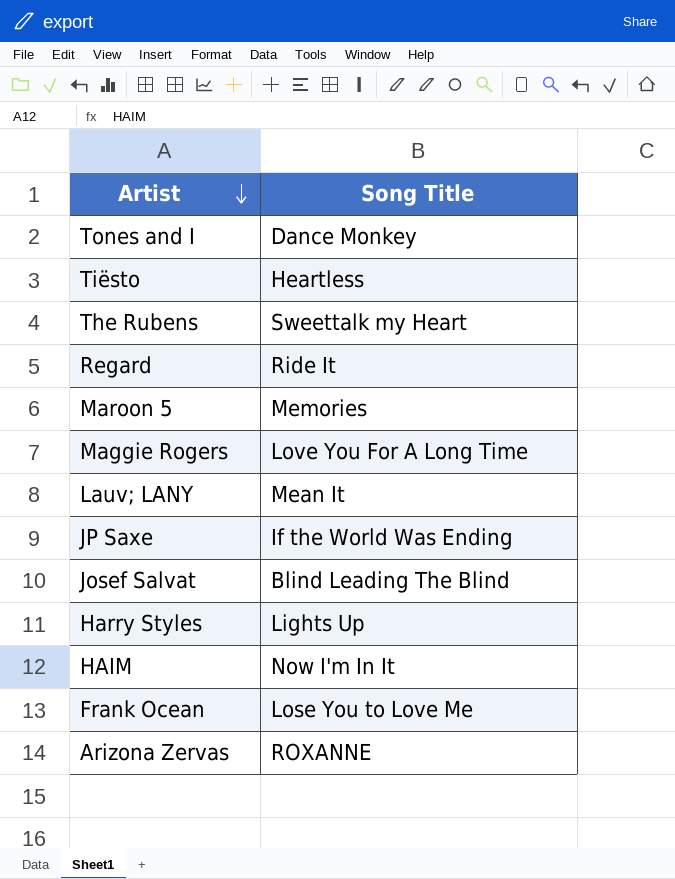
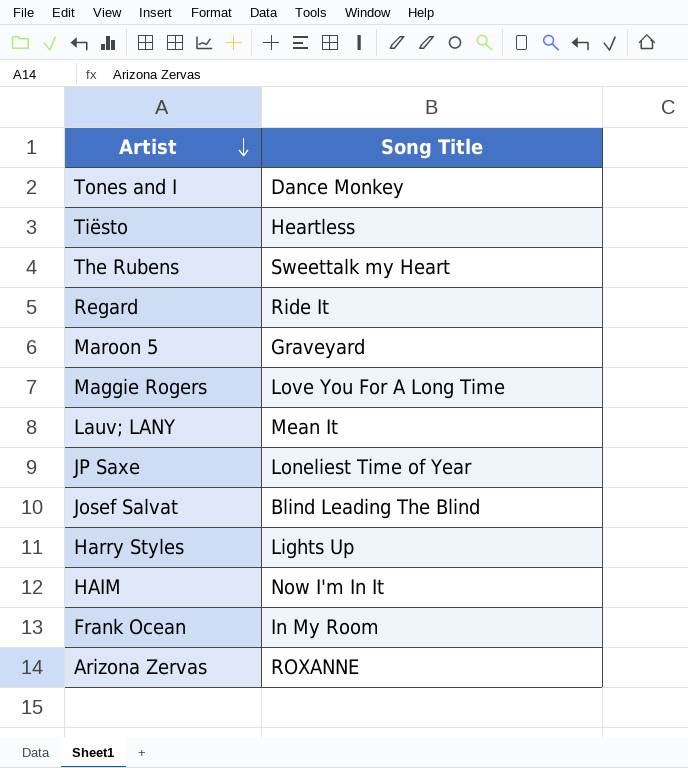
Maroon 5 | Song Title: Memories -> Graveyard
JP Saxe | Song Title: If the World Was Ending -> Loneliest Time of Year
Frank Ocean | Song Title: Lose You to Love Me -> In My Room

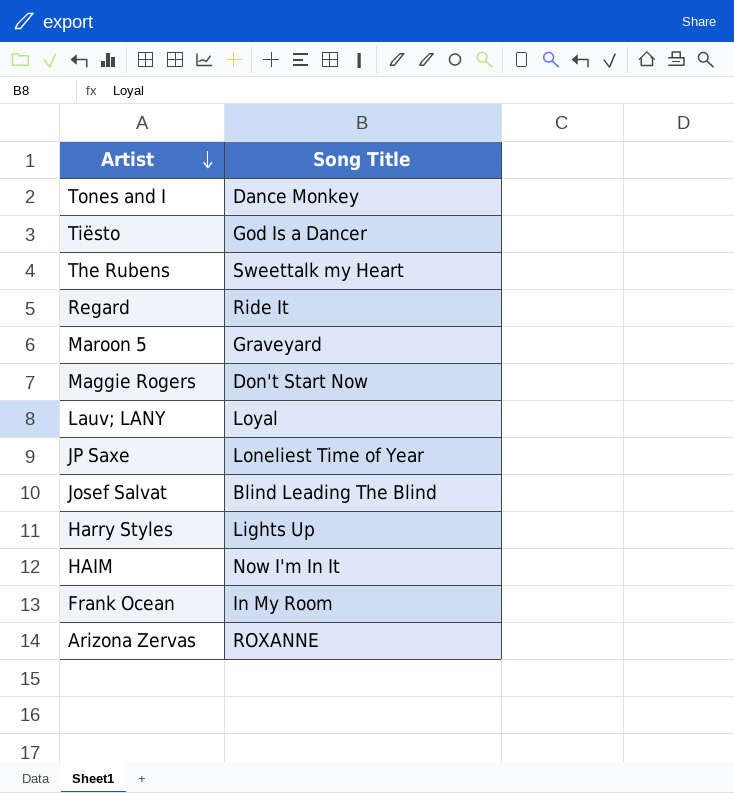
Tiësto | Song Title: Heartless -> God Is a Dancer
Maggie Rogers | Song Title: Love You For A Long Time -> Don't Start Now
Lauv; LANY | Song Title: Mean It -> Loyal

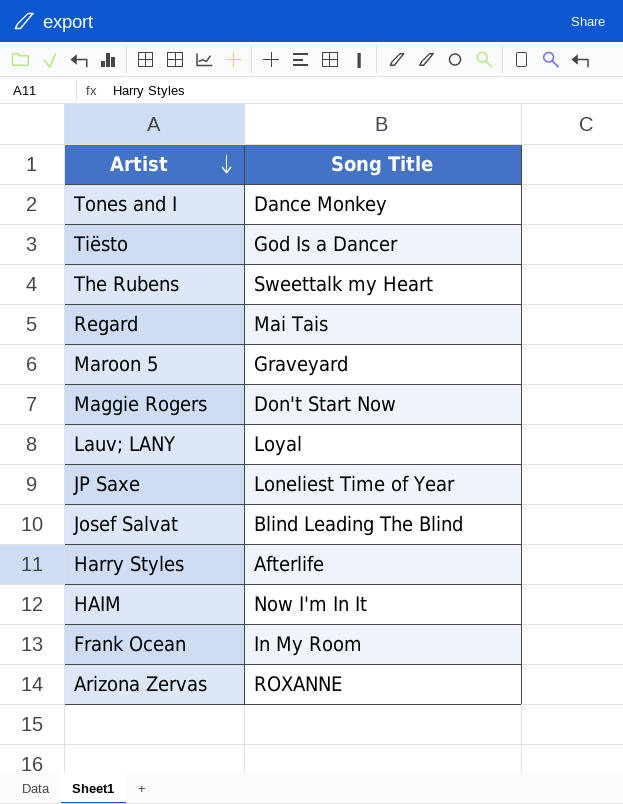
Regard | Song Title: Ride It -> Mai Tais
Harry Styles | Song Title: Lights Up -> Afterlife

